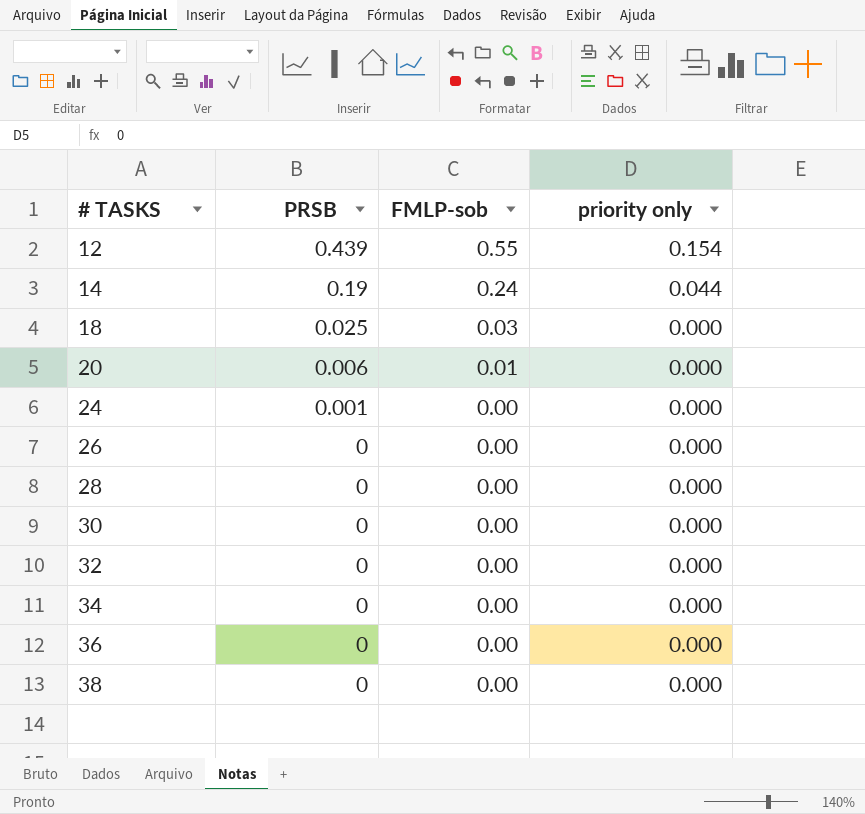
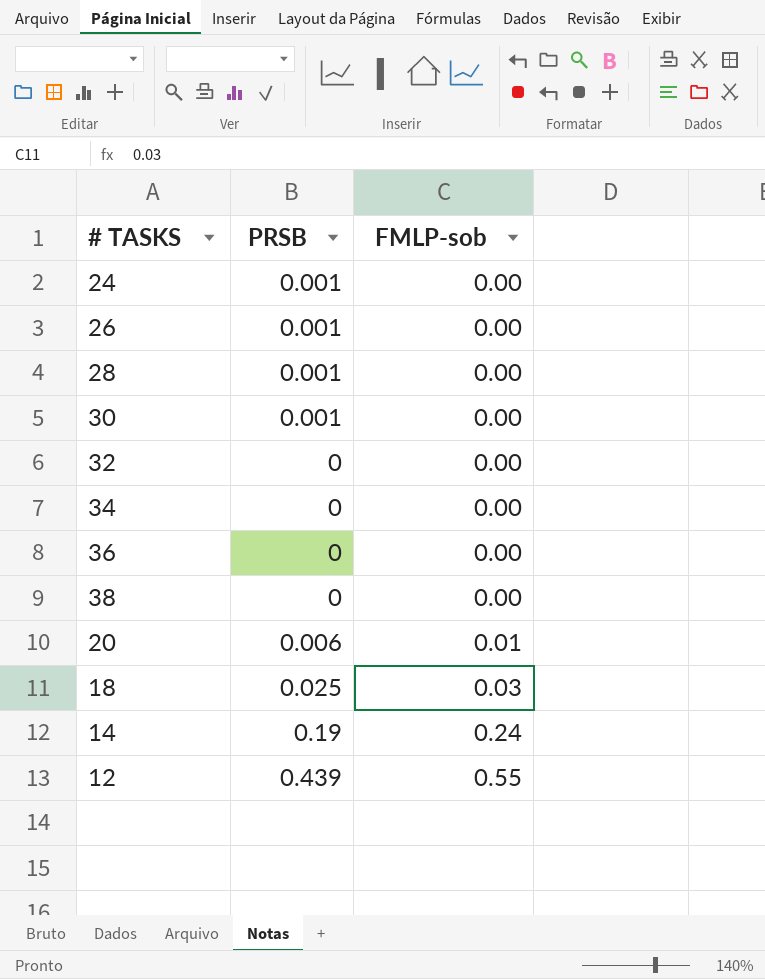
row order: # TASKS ascending -> FMLP-sob ascending
column priority only | position: 4 -> none
26 | PRSB: 0 -> 0.001
28 | PRSB: 0 -> 0.001
30 | PRSB: 0 -> 0.001

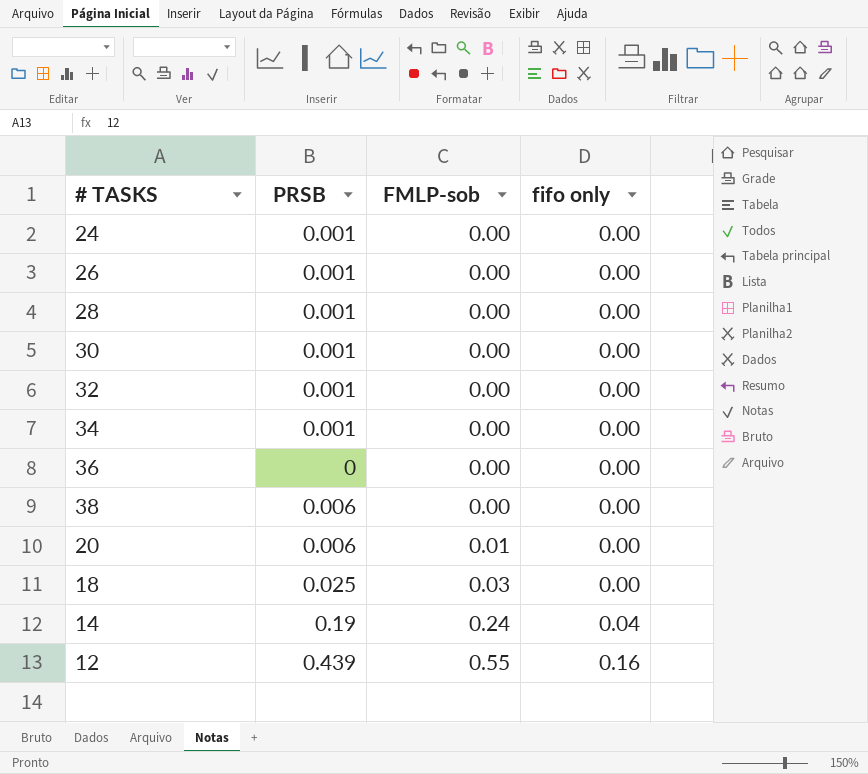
column fifo only | position: none -> 4
32 | PRSB: 0 -> 0.001
34 | PRSB: 0 -> 0.001
38 | PRSB: 0 -> 0.006

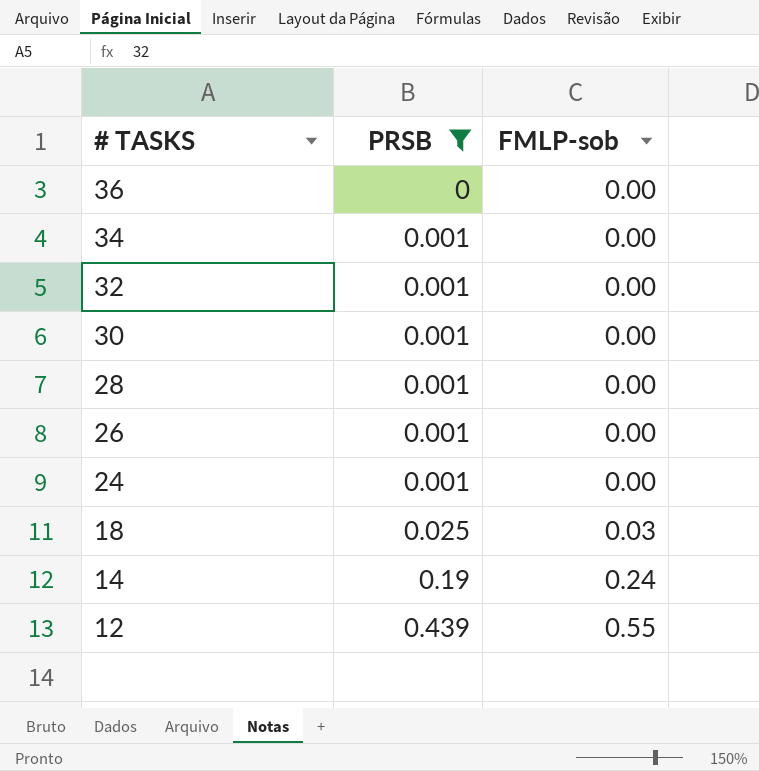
filter: none -> PRSB != 0.006
row order: FMLP-sob ascending -> # TASKS descending
column fifo only | position: 4 -> none

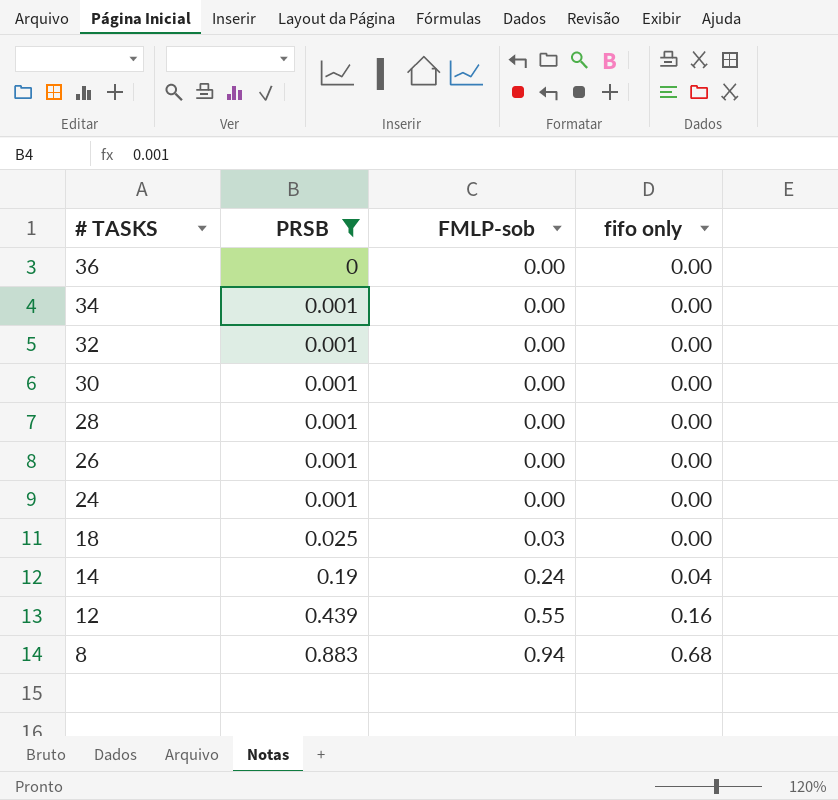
column fifo only | position: none -> 4
row 8: none -> 0.883 | 0.94 | 0.68

